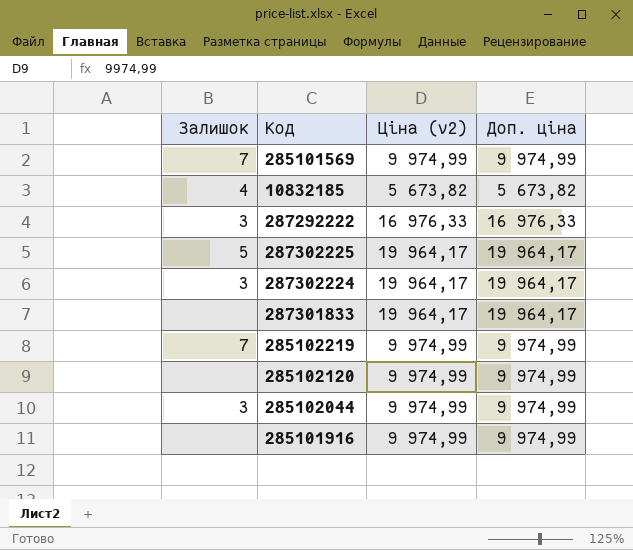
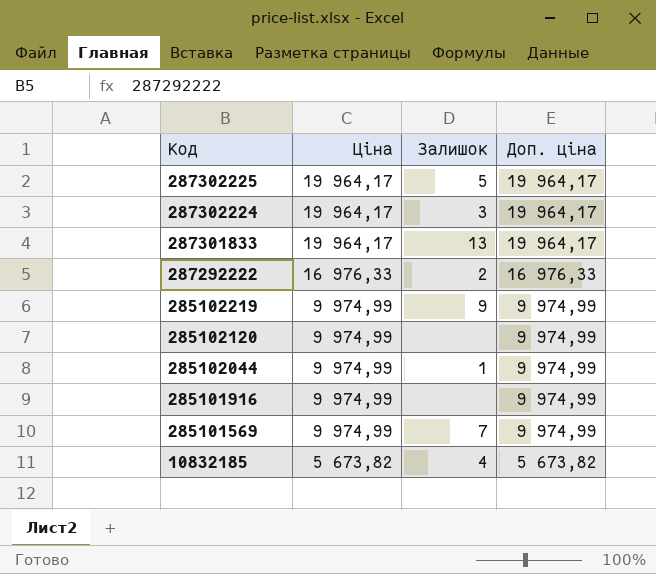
row order: none -> Код descending
column name: Ціна (v2) -> Ціна
column Залишок | position: 1 -> 3
287301833 | Залишок: none -> 13
287292222 | Залишок: 3 -> 2
285102219 | Залишок: 7 -> 9
285102044 | Залишок: 3 -> 1

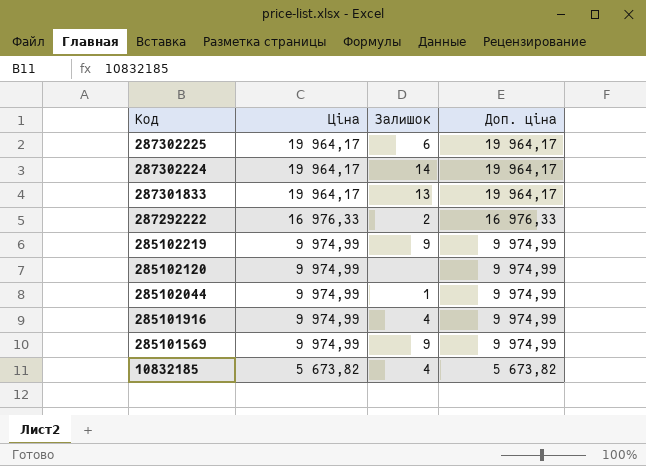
287302225 | Залишок: 5 -> 6
287302224 | Залишок: 3 -> 14
285101916 | Залишок: none -> 4
285101569 | Залишок: 7 -> 9

